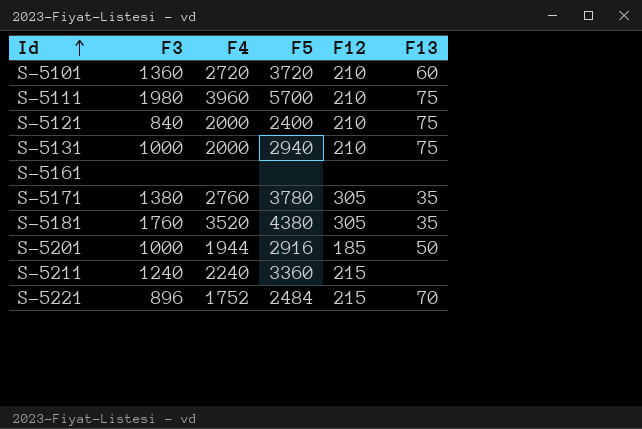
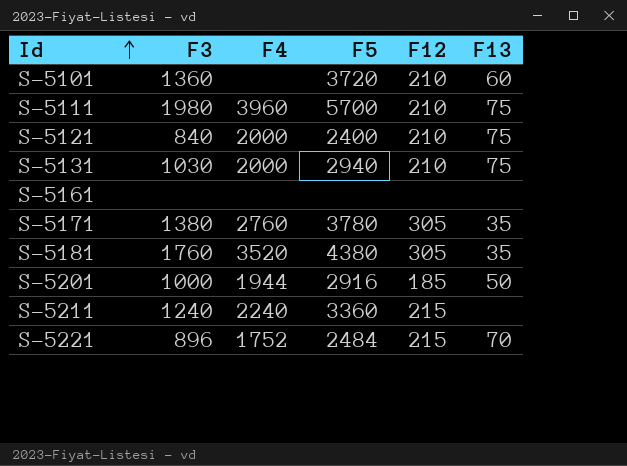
S-5101 | F4: 2720 -> none
S-5131 | F3: 1000 -> 1030

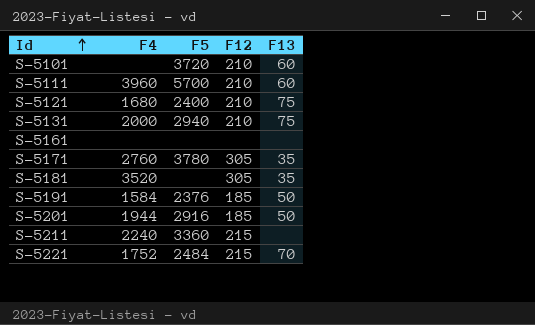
column F3 | position: 2 -> none
S-5111 | F13: 75 -> 60
S-5121 | F4: 2000 -> 1680
S-5181 | F5: 4380 -> none
row S-5191: none -> 1584 | 2376 | 185 | 50

